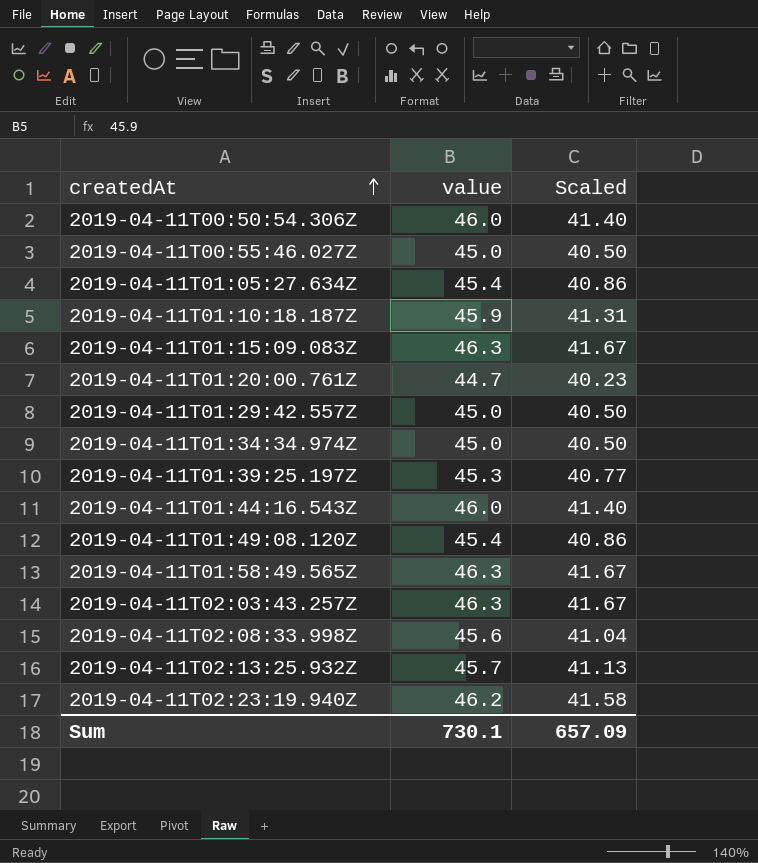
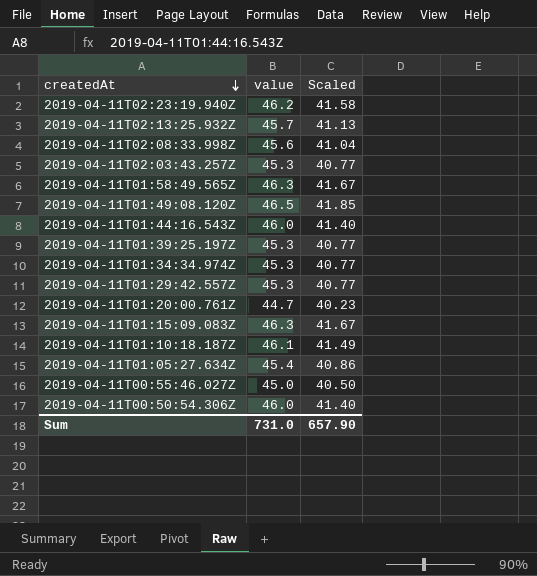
row order: createdAt ascending -> createdAt descending
2019-04-11T02:03:43.257Z | value: 46.3 -> 45.3
2019-04-11T02:03:43.257Z | Scaled: 41.67 -> 40.77
2019-04-11T01:49:08.120Z | value: 45.4 -> 46.5
2019-04-11T01:49:08.120Z | Scaled: 40.86 -> 41.85
2019-04-11T01:34:34.974Z | value: 45.0 -> 45.3
2019-04-11T01:34:34.974Z | Scaled: 40.50 -> 40.77
2019-04-11T01:29:42.557Z | value: 45.0 -> 45.3
2019-04-11T01:29:42.557Z | Scaled: 40.50 -> 40.77
2019-04-11T01:10:18.187Z | value: 45.9 -> 46.1
2019-04-11T01:10:18.187Z | Scaled: 41.31 -> 41.49
Sum | value: 730.1 -> 731.0
Sum | Scaled: 657.09 -> 657.90

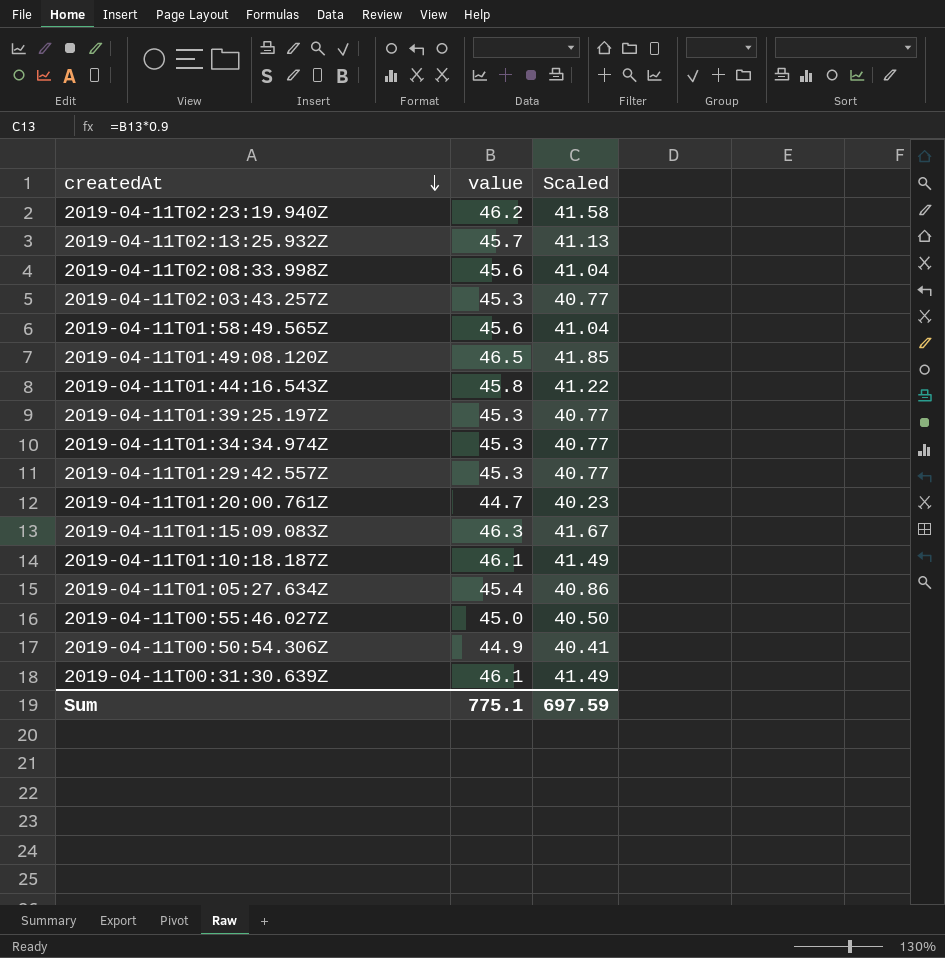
2019-04-11T01:58:49.565Z | value: 46.3 -> 45.6
2019-04-11T01:58:49.565Z | Scaled: 41.67 -> 41.04
2019-04-11T01:44:16.543Z | value: 46.0 -> 45.8
2019-04-11T01:44:16.543Z | Scaled: 41.40 -> 41.22
2019-04-11T00:50:54.306Z | value: 46.0 -> 44.9
2019-04-11T00:50:54.306Z | Scaled: 41.40 -> 40.41
row 2019-04-11T00:31:30.639Z: none -> 46.1 | 41.49
Sum | value: 731.0 -> 775.1
Sum | Scaled: 657.90 -> 697.59

